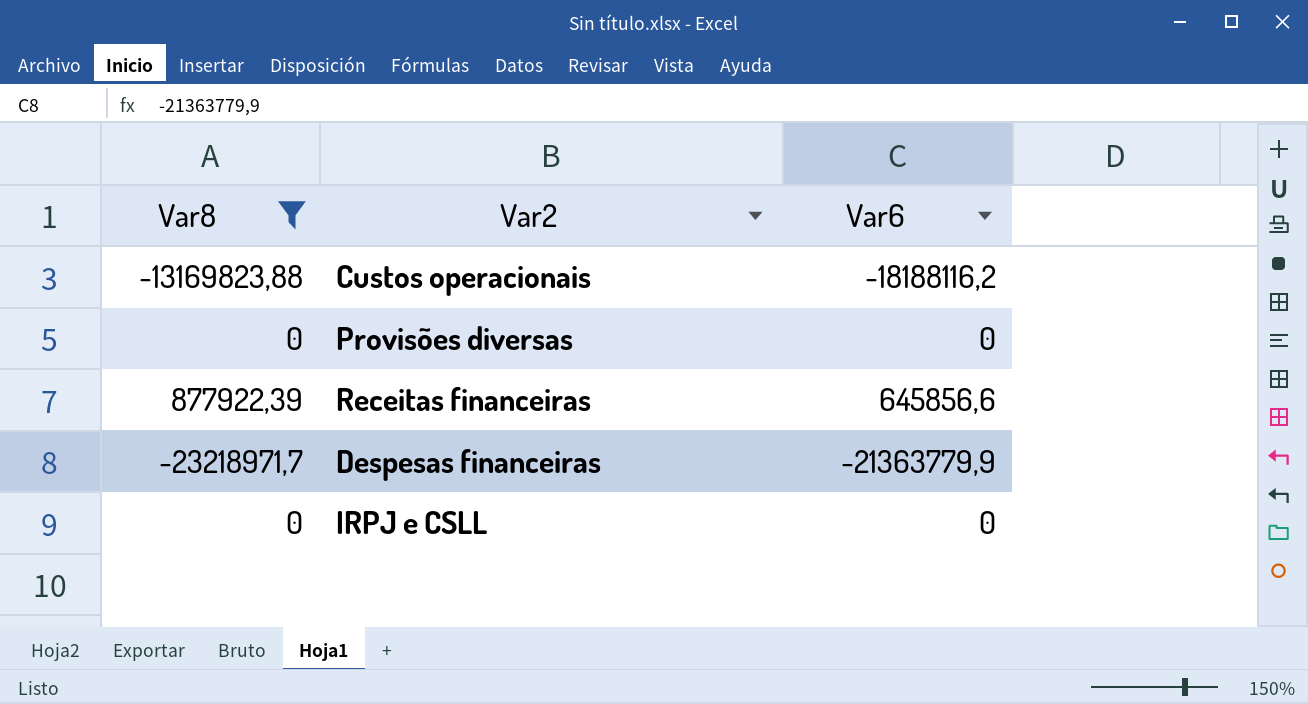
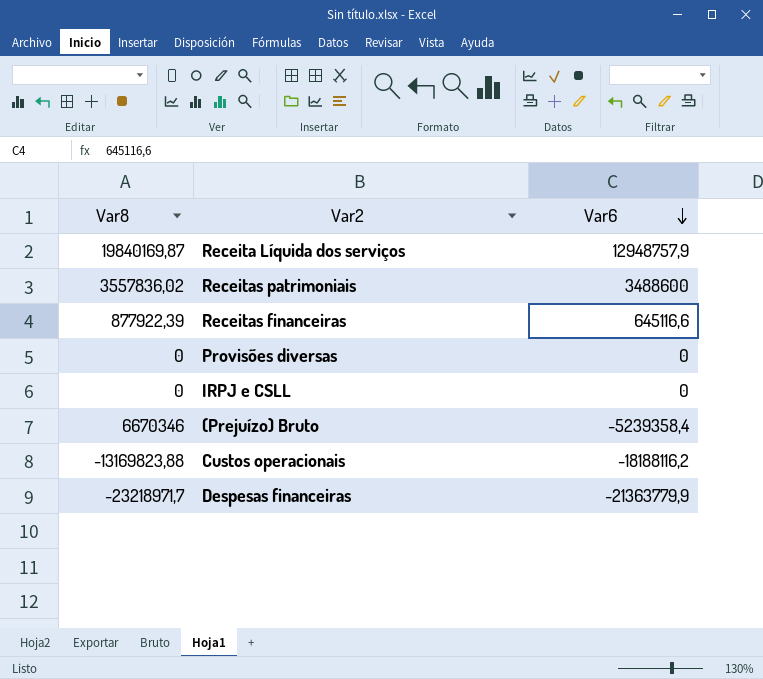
filter: Var8 <= 877922,39 -> none
row order: none -> Var6 descending
Receitas financeiras | Var6: 645856,6 -> 645116,6

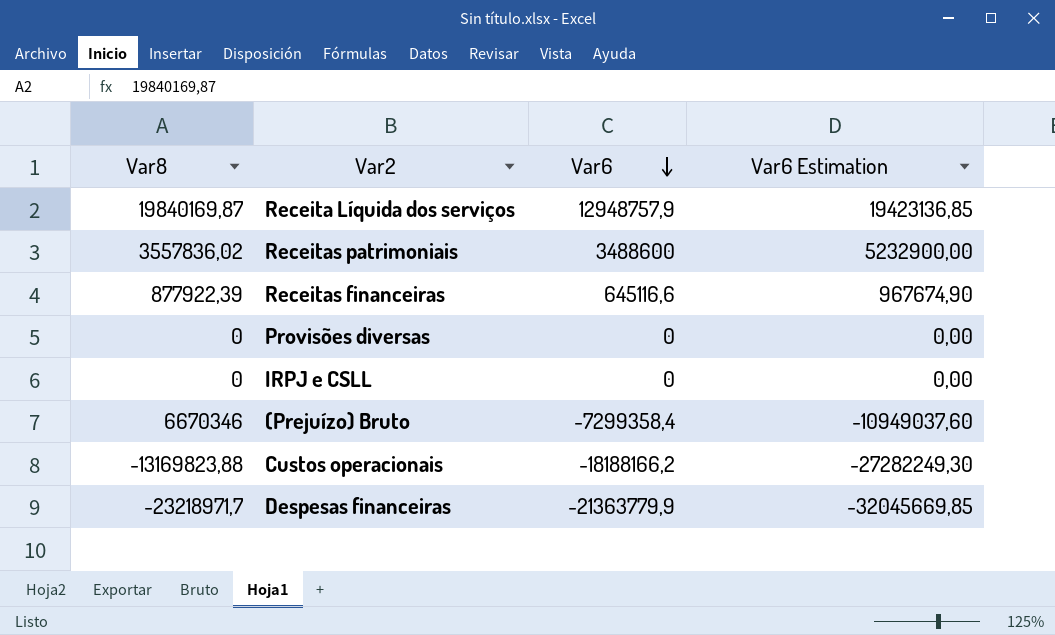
column Var6 Estimation | formula: none -> [Var6] * 1,5
(Prejuízo) Bruto | Var6: -5239358,4 -> -7299358,4
Custos operacionais | Var6: -18188116,2 -> -18188166,2

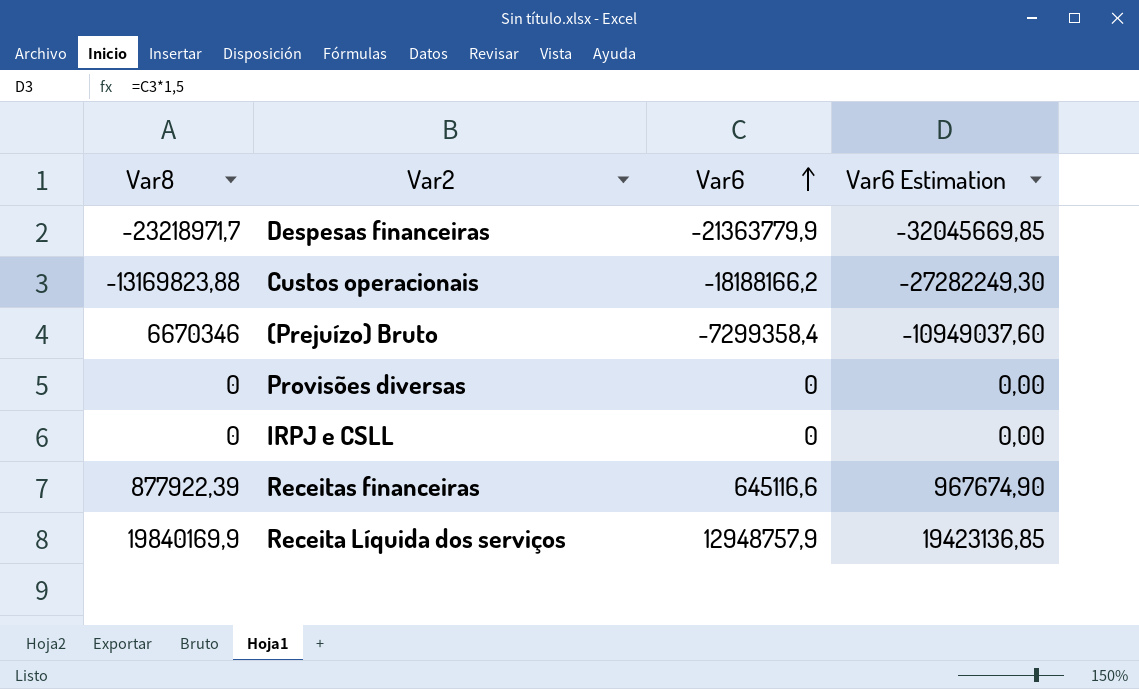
row order: Var6 descending -> Var6 ascending
row Receitas patrimoniais: 3557836,02 | 3488600 | 5232900,00 -> none
Receita Líquida dos serviços | Var8: 19840169,87 -> 19840169,9

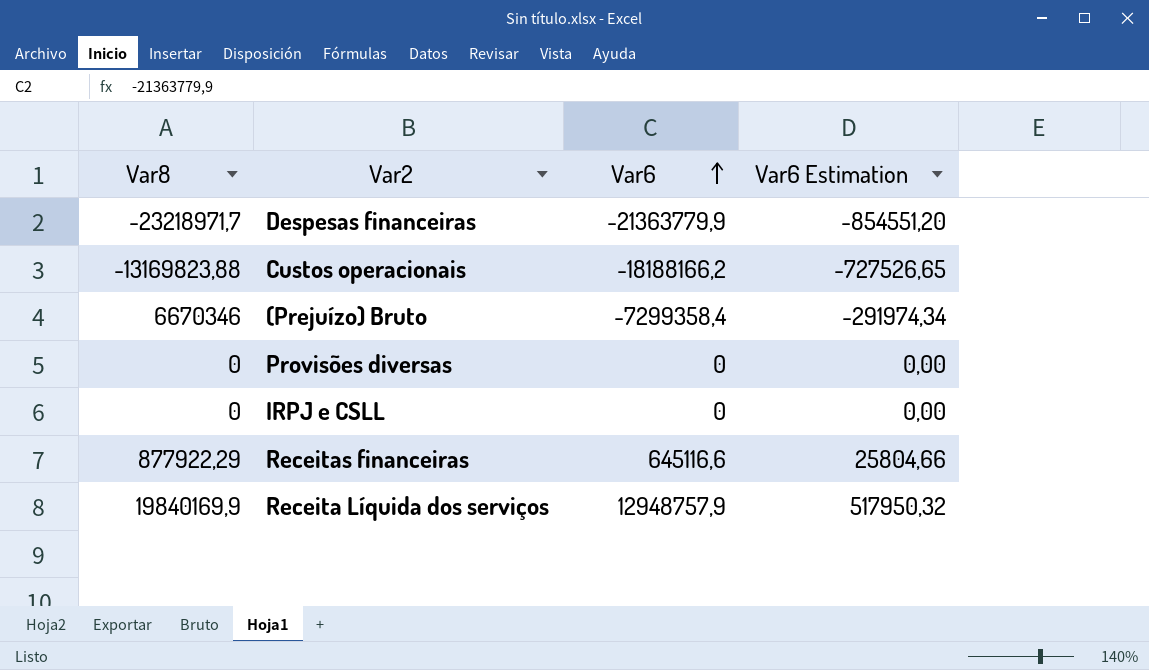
column Var6 Estimation | formula: [Var6] * 1,5 -> [Var6] * 0,04
Receitas financeiras | Var8: 877922,39 -> 877922,29

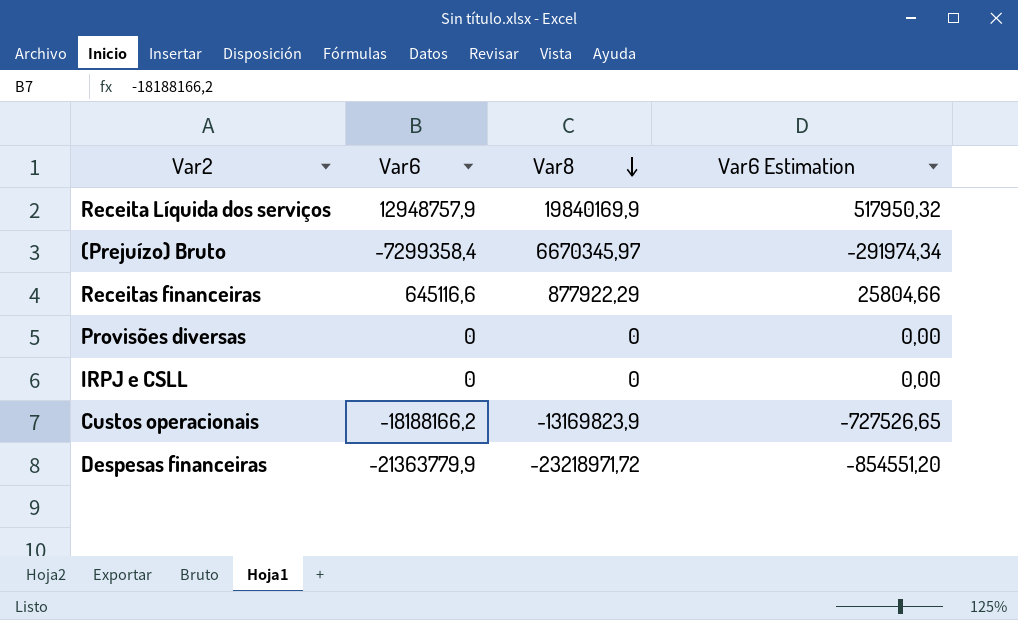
row order: Var6 ascending -> Var8 descending
column Var8 | position: 1 -> 3
(Prejuízo) Bruto | Var8: 6670346 -> 6670345,97
Custos operacionais | Var8: -13169823,88 -> -13169823,9
Despesas financeiras | Var8: -23218971,7 -> -23218971,72

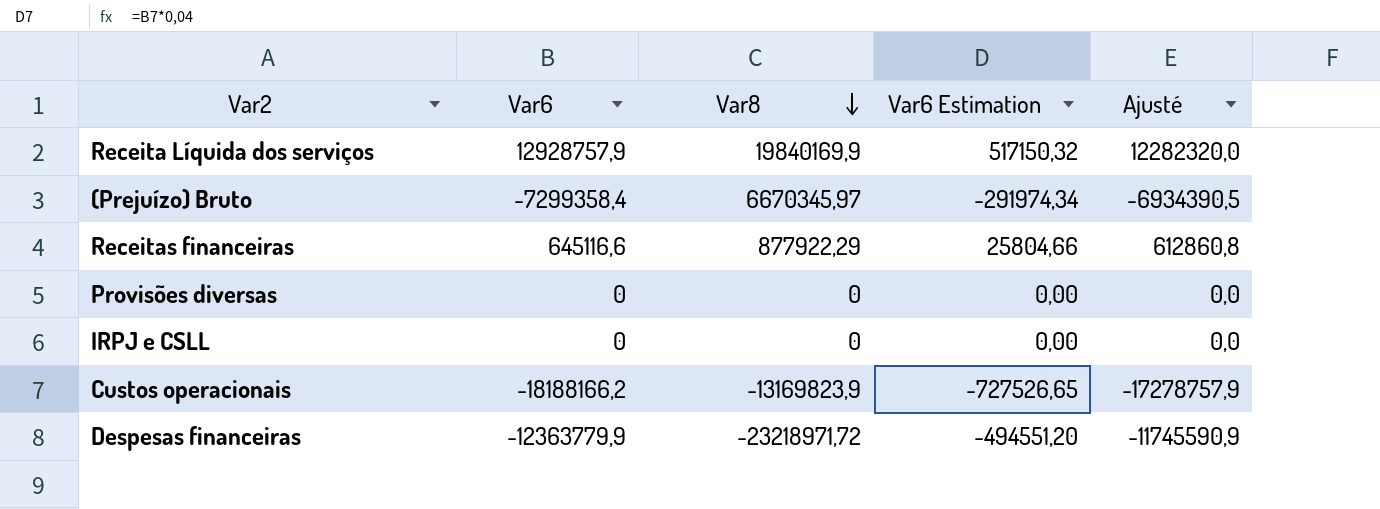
column Ajusté | formula: none -> [Var6] * 0,95
Receita Líquida dos serviços | Var6: 12948757,9 -> 12928757,9
Receita Líquida dos serviços | Var6 Estimation: 517950,32 -> 517150,32
Despesas financeiras | Var6: -21363779,9 -> -12363779,9
Despesas financeiras | Var6 Estimation: -854551,20 -> -494551,20

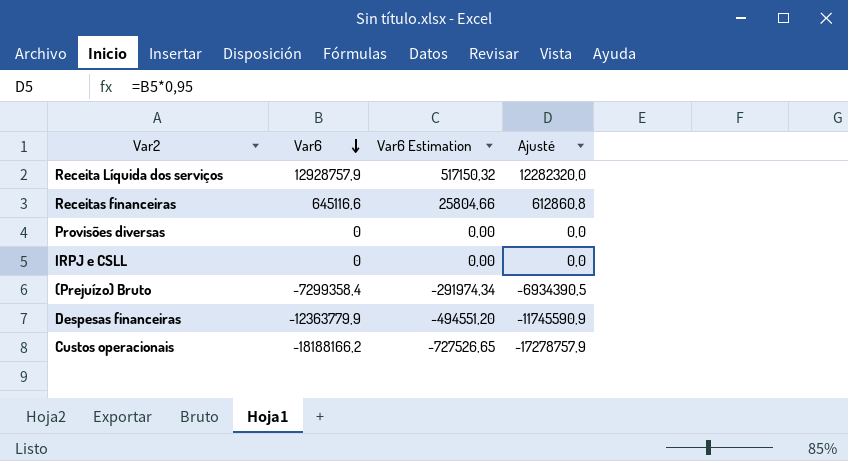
row order: Var8 descending -> Var6 descending
column Var8 | position: 3 -> none

